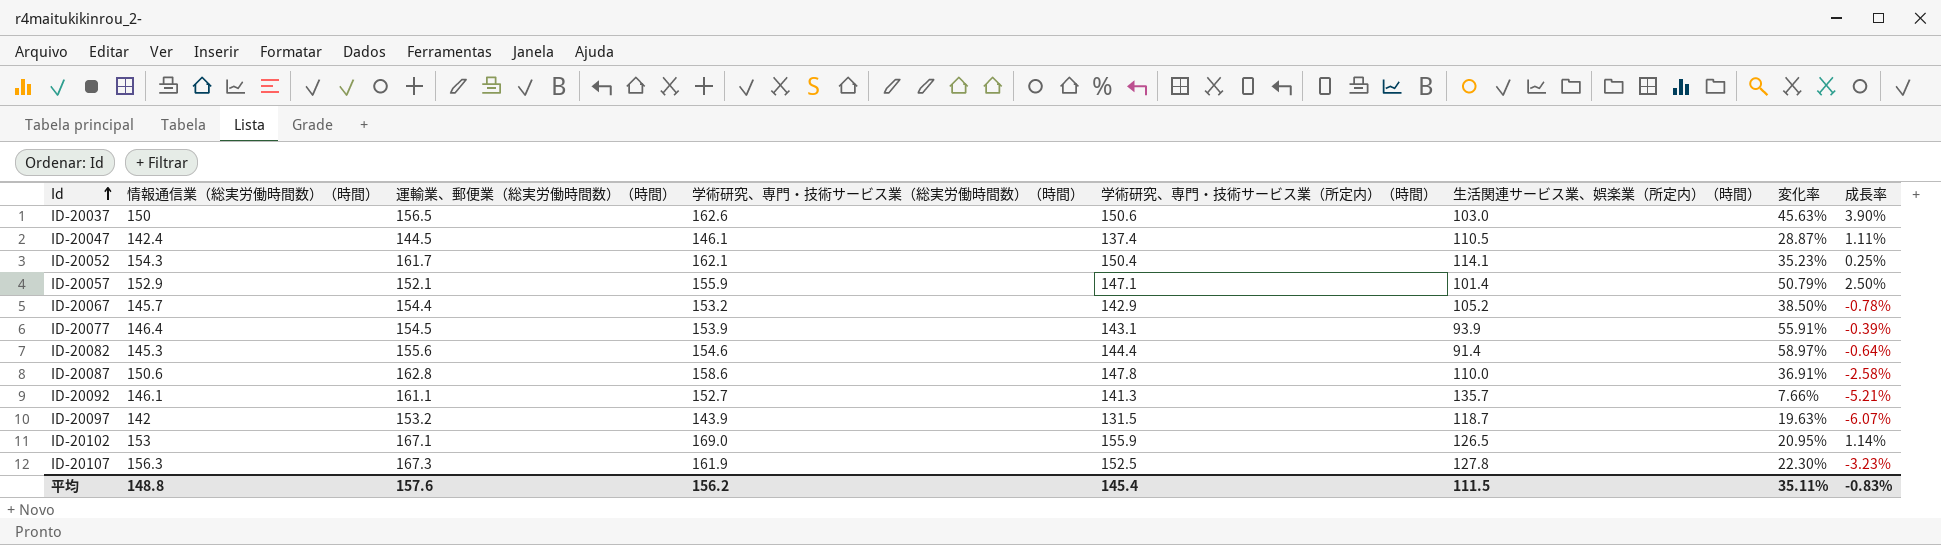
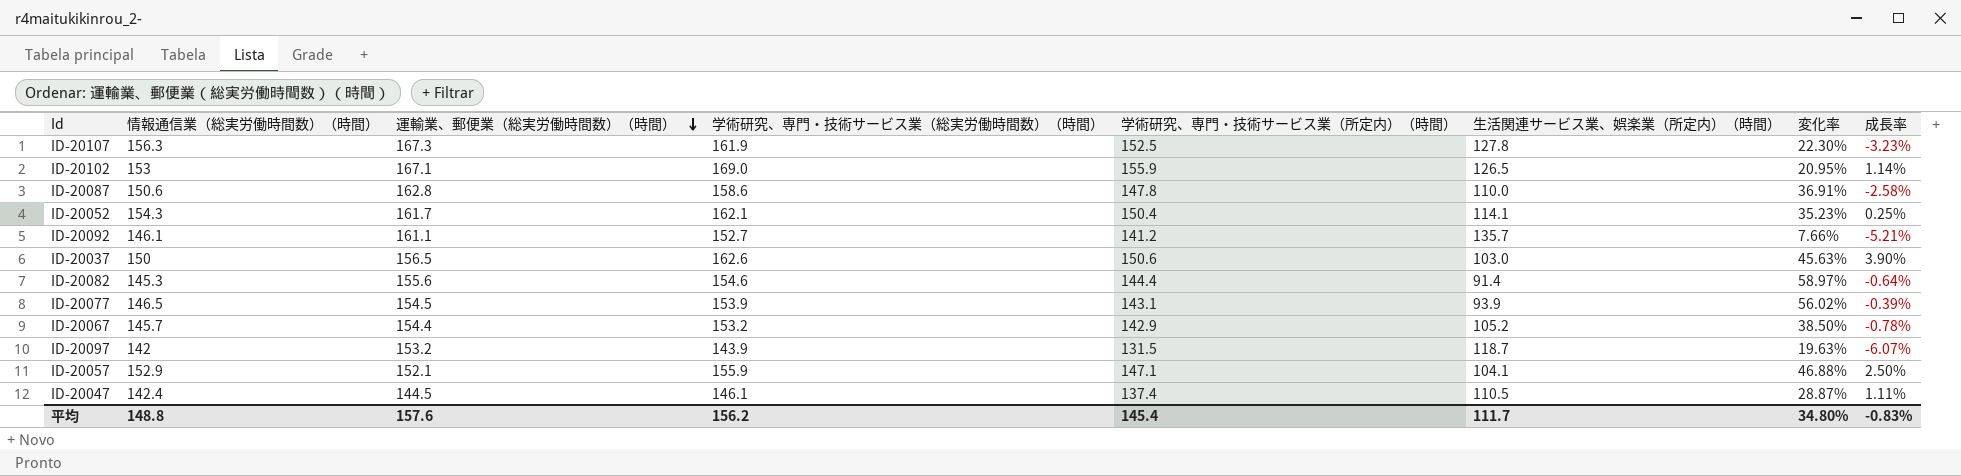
row order: Id ascending -> 運輸業、郵便業（総実労働時間数）（時間） descending
ID-20092 | 学術研究、専門・技術サービス業（所定内）（時間）: 141.3 -> 141.2
ID-20077 | 情報通信業（総実労働時間数）（時間）: 146.4 -> 146.5
ID-20077 | 変化率: 55.91% -> 56.02%
ID-20057 | 生活関連サービス業、娯楽業（所定内）（時間）: 101.4 -> 104.1
ID-20057 | 変化率: 50.79% -> 46.88%
平均 | 生活関連サービス業、娯楽業（所定内）（時間）: 111.5 -> 111.7
平均 | 変化率: 35.11% -> 34.80%

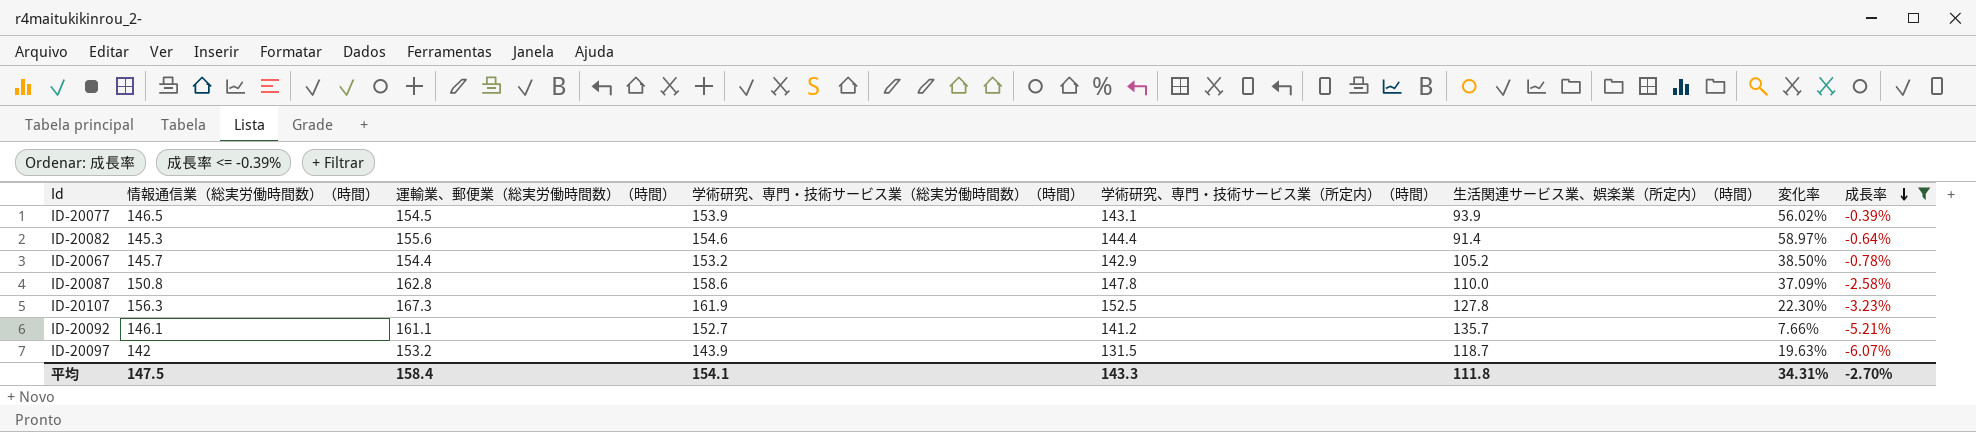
filter: none -> 成長率 <= -0.39%
row order: 運輸業、郵便業（総実労働時間数）（時間） descending -> 成長率 descending
ID-20087 | 情報通信業（総実労働時間数）（時間）: 150.6 -> 150.8
ID-20087 | 変化率: 36.91% -> 37.09%
平均 | 情報通信業（総実労働時間数）（時間）: 148.8 -> 147.5
平均 | 運輸業、郵便業（総実労働時間数）（時間）: 157.6 -> 158.4
平均 | 学術研究、専門・技術サービス業（総実労働時間数）（時間）: 156.2 -> 154.1
平均 | 学術研究、専門・技術サービス業（所定内）（時間）: 145.4 -> 143.3
平均 | 生活関連サービス業、娯楽業（所定内）（時間）: 111.7 -> 111.8
平均 | 変化率: 34.80% -> 34.31%
平均 | 成長率: -0.83% -> -2.70%

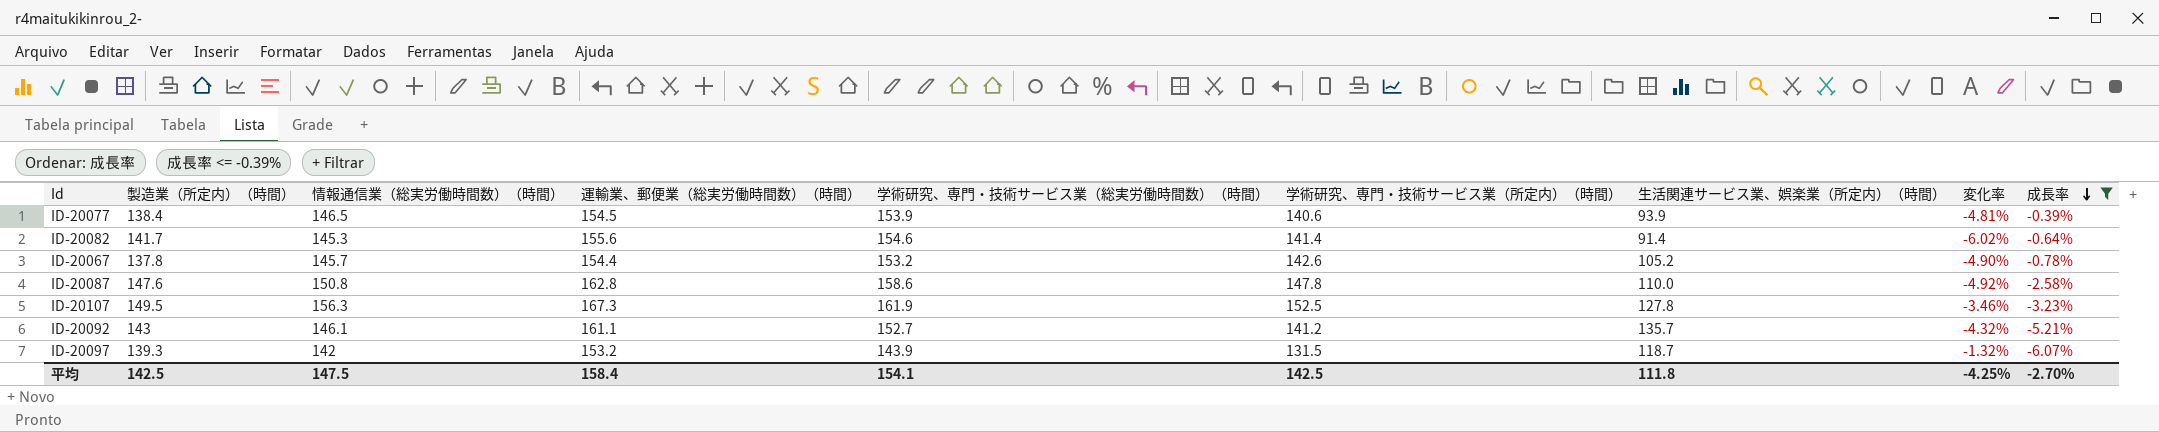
column 製造業（所定内）（時間） | position: none -> 2
column 変化率 | formula: ([情報通信業（総実労働時間数）（時間）] - [生活関連サービス業、娯楽業（所定内）（時間）]) / [生活関連サービス業、娯楽業（所定内）（時間）] -> ([情報通信業（総実労働時間数）（時間）] - [学術研究、専門・技術サービス業（総実労働時間数）（時間）]) / [学術研究、専門・技術サービス業（総実労働時間数）（時間）]
ID-20077 | 学術研究、専門・技術サービス業（所定内）（時間）: 143.1 -> 140.6
ID-20082 | 学術研究、専門・技術サービス業（所定内）（時間）: 144.4 -> 141.4
ID-20067 | 学術研究、専門・技術サービス業（所定内）（時間）: 142.9 -> 142.6
平均 | 学術研究、専門・技術サービス業（所定内）（時間）: 143.3 -> 142.5
平均 | 変化率: 34.31% -> -4.25%

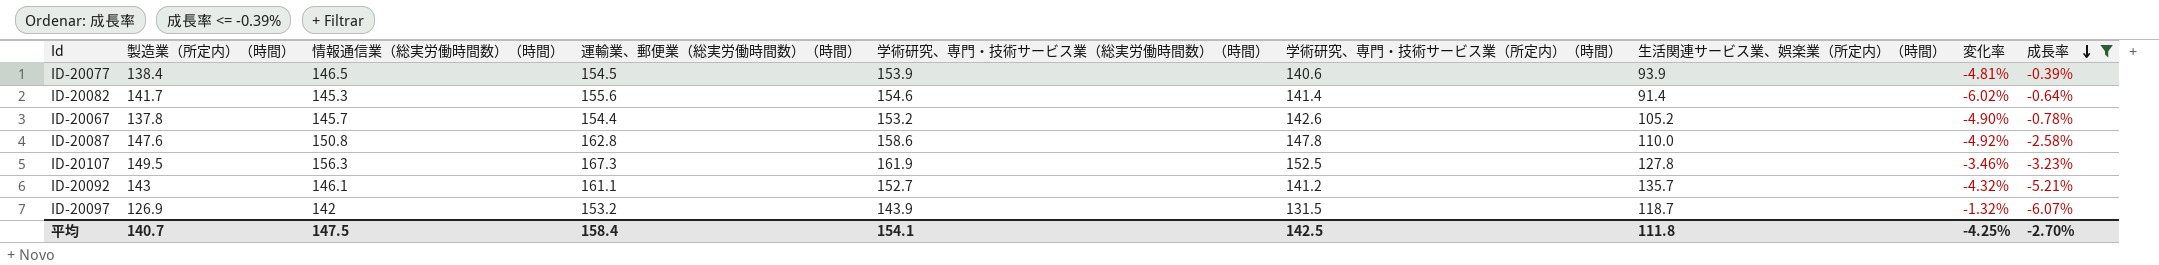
ID-20097 | 製造業（所定内）（時間）: 139.3 -> 126.9
平均 | 製造業（所定内）（時間）: 142.5 -> 140.7

